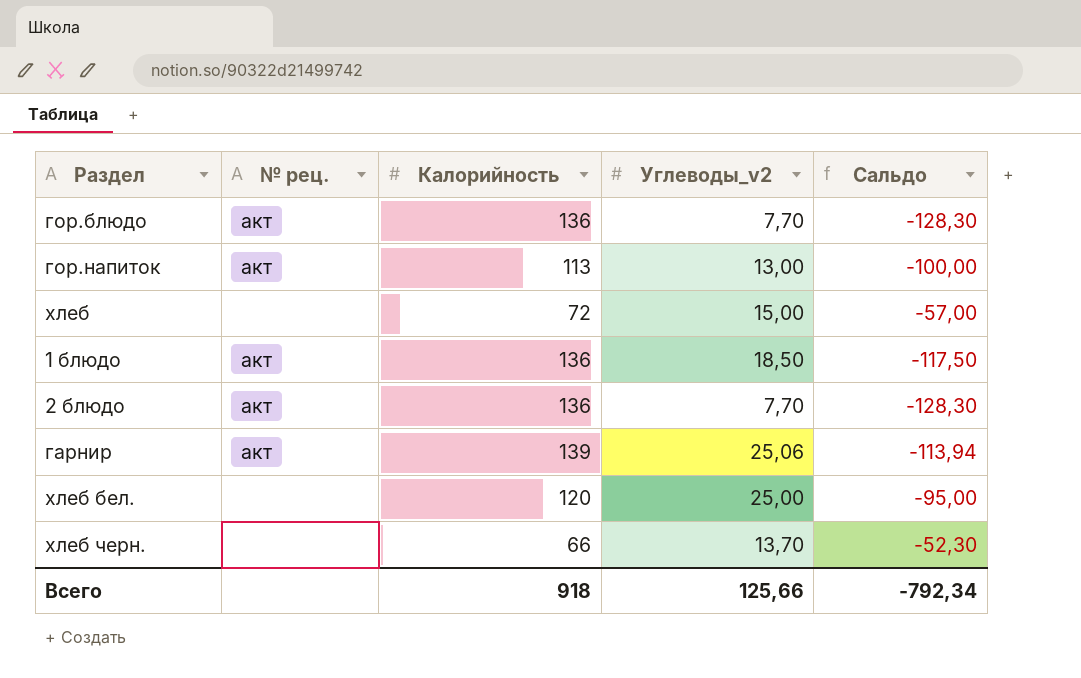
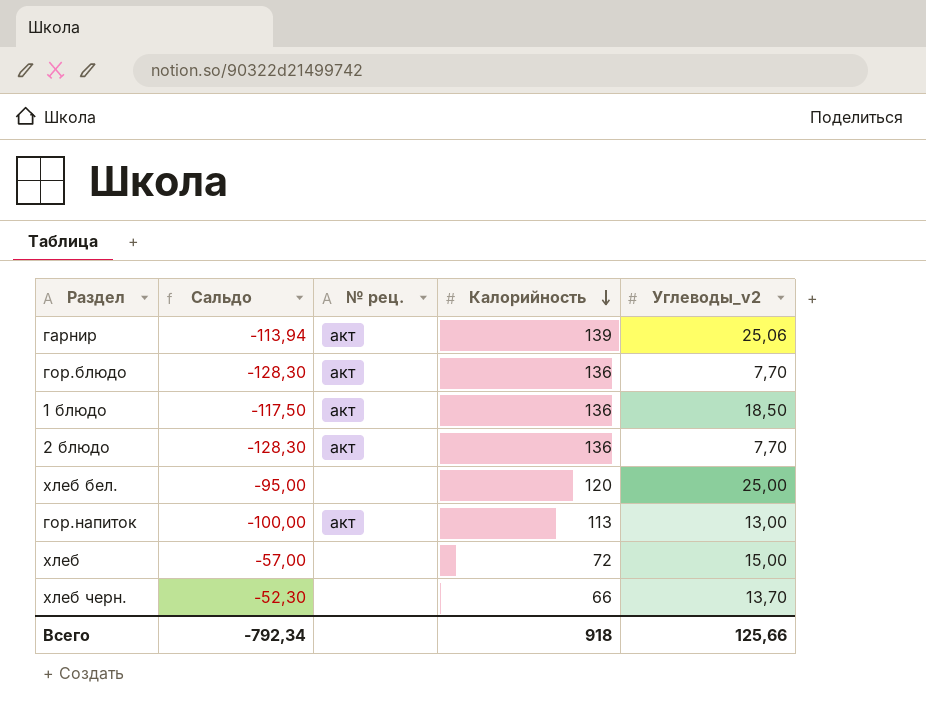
row order: none -> Калорийность descending
column Сальдо | position: 5 -> 2

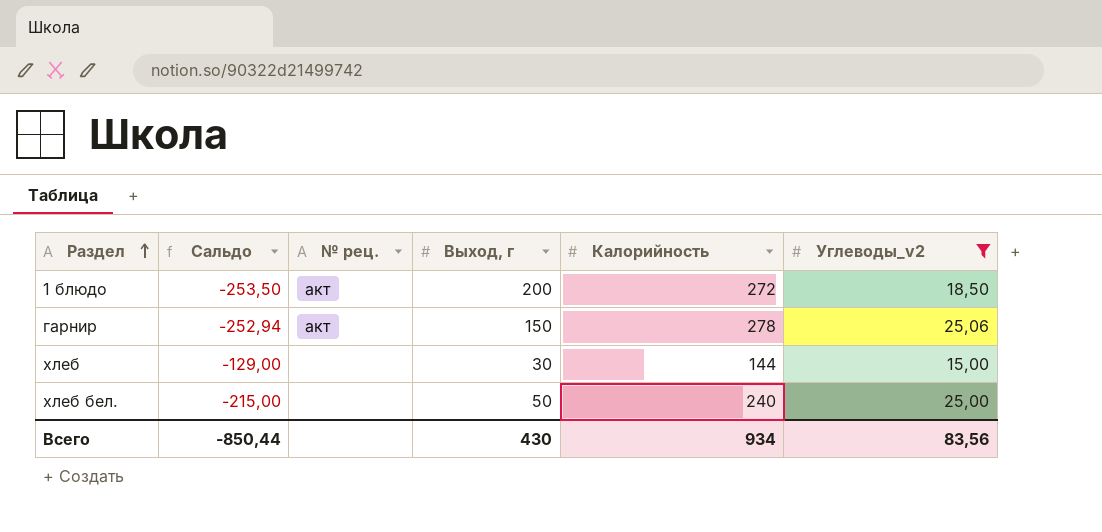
filter: none -> Углеводы_v2 >= 15,00
row order: Калорийность descending -> Раздел ascending
column Выход, г | position: none -> 4
1 блюдо | Сальдо: -117,50 -> -253,50
1 блюдо | Калорийность: 136 -> 272
гарнир | Сальдо: -113,94 -> -252,94
гарнир | Калорийность: 139 -> 278
хлеб | Сальдо: -57,00 -> -129,00
хлеб | Калорийность: 72 -> 144
хлеб бел. | Сальдо: -95,00 -> -215,00
хлеб бел. | Калорийность: 120 -> 240
Всего | Сальдо: -792,34 -> -850,44
Всего | Калорийность: 918 -> 934
Всего | Углеводы_v2: 125,66 -> 83,56

